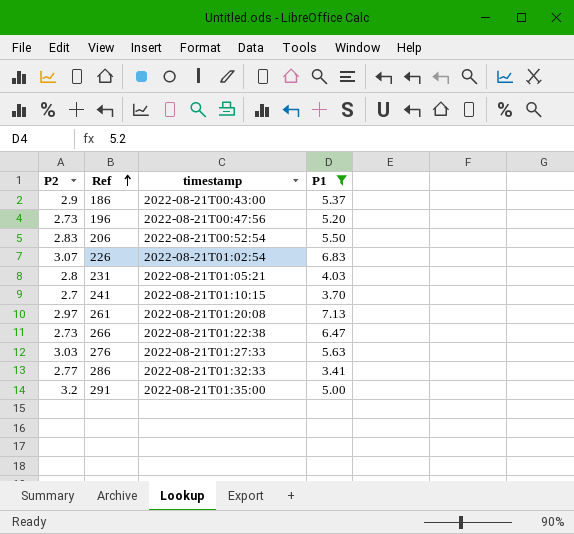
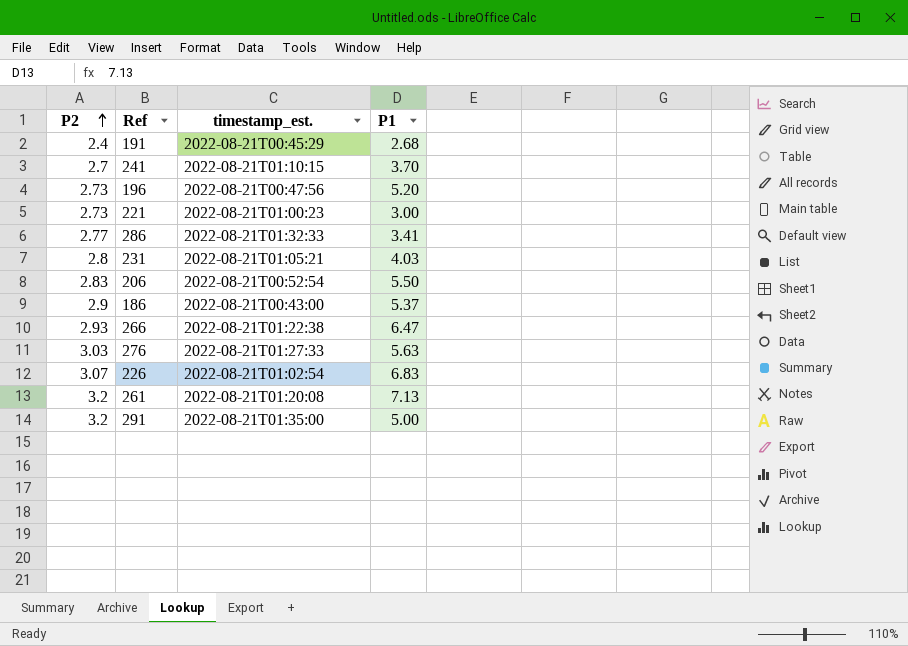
filter: P1 >= 3.41 -> none
row order: Ref ascending -> P2 ascending
column name: timestamp -> timestamp_est.
266 | P2: 2.73 -> 2.93
261 | P2: 2.97 -> 3.2

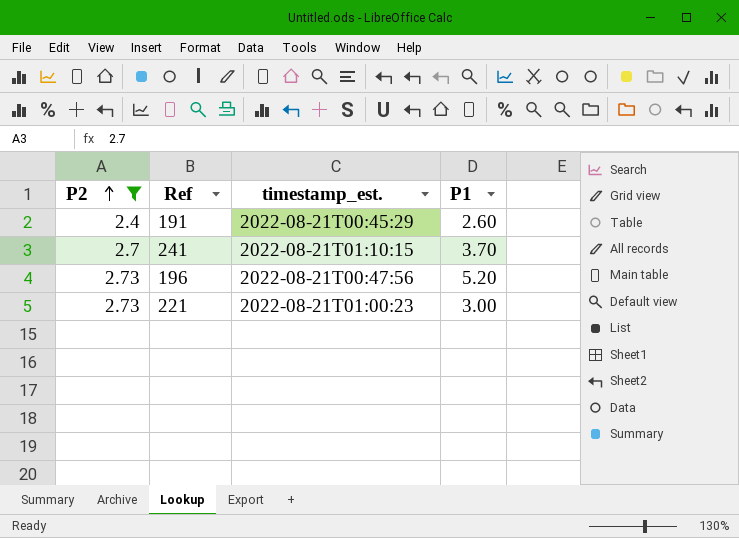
filter: none -> P2 <= 2.73
191 | P1: 2.68 -> 2.60

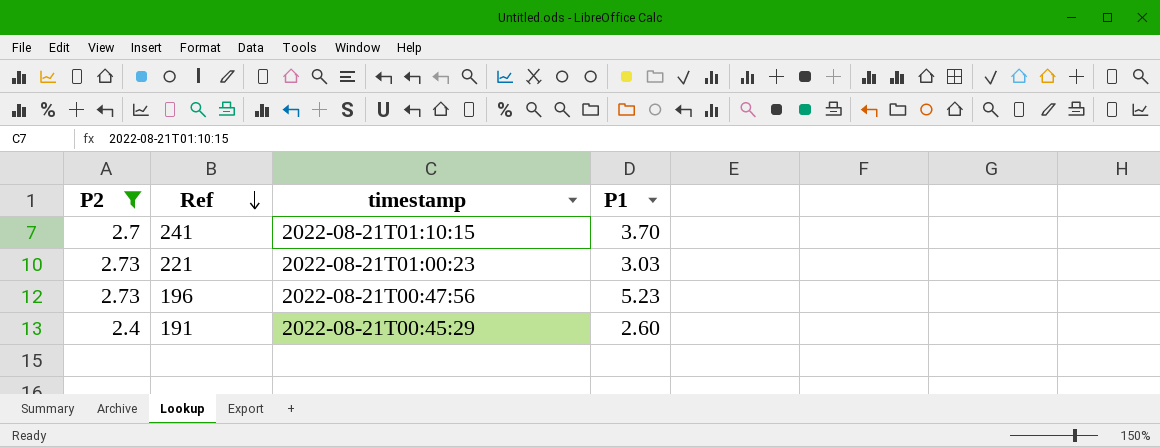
row order: P2 ascending -> Ref descending
column name: timestamp_est. -> timestamp
221 | P1: 3.00 -> 3.03
196 | P1: 5.20 -> 5.23

